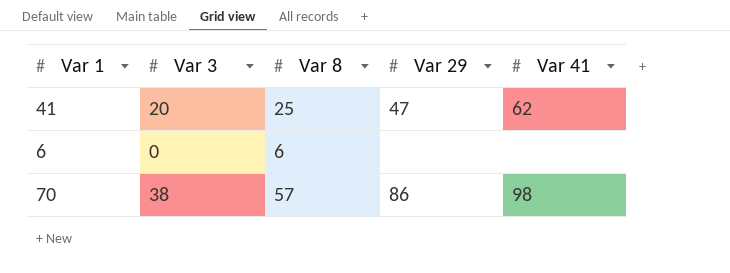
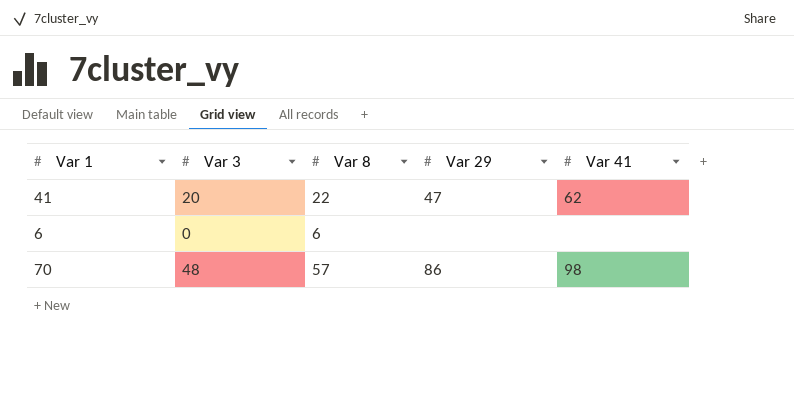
41 | Var 8: 25 -> 22
70 | Var 3: 38 -> 48

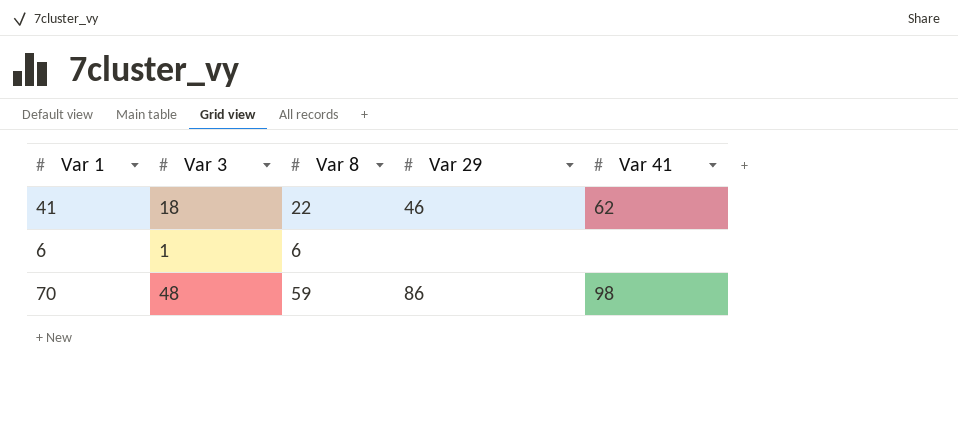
41 | Var 3: 20 -> 18
41 | Var 29: 47 -> 46
6 | Var 3: 0 -> 1
70 | Var 8: 57 -> 59

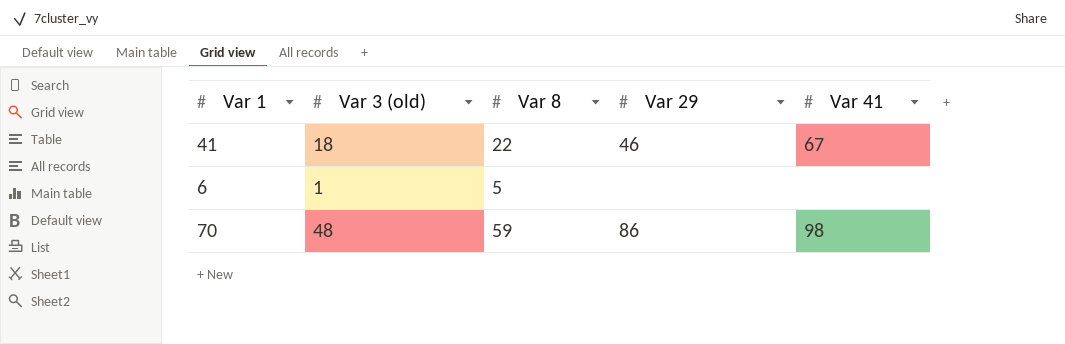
column name: Var 3 -> Var 3 (old)
41 | Var 41: 62 -> 67
6 | Var 8: 6 -> 5

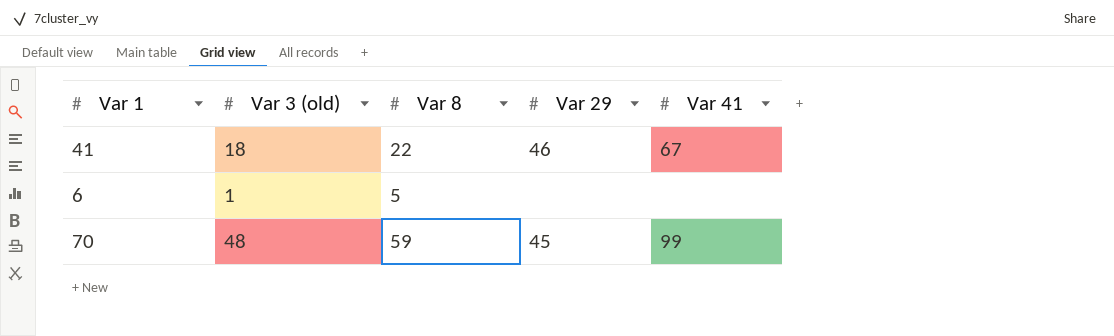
70 | Var 29: 86 -> 45
70 | Var 41: 98 -> 99

